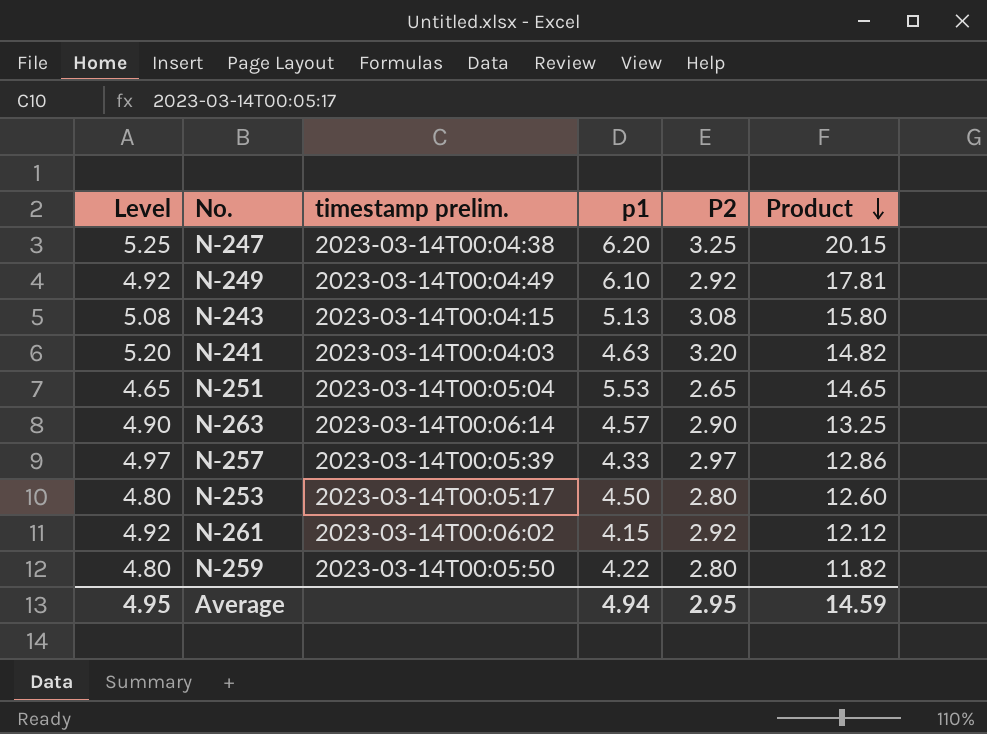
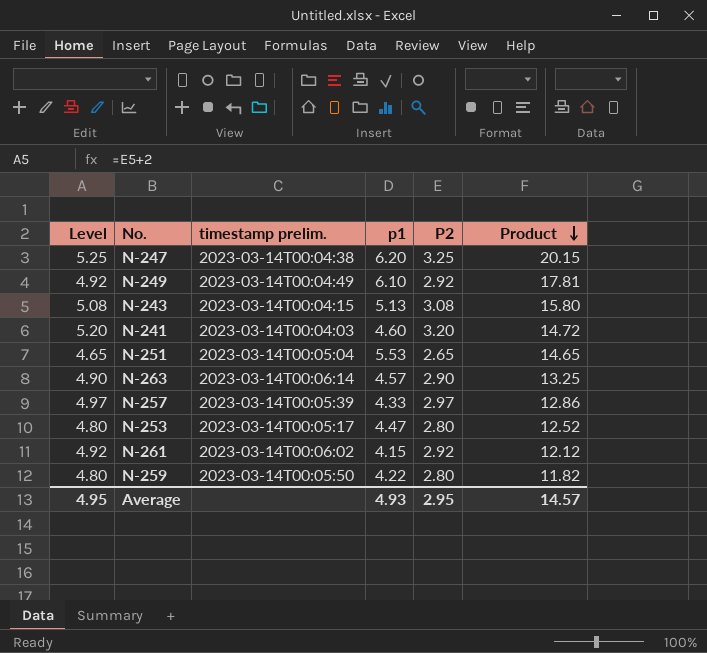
N-241 | p1: 4.63 -> 4.60
N-241 | Product: 14.82 -> 14.72
N-253 | p1: 4.50 -> 4.47
N-253 | Product: 12.60 -> 12.52
Average | p1: 4.94 -> 4.93
Average | Product: 14.59 -> 14.57

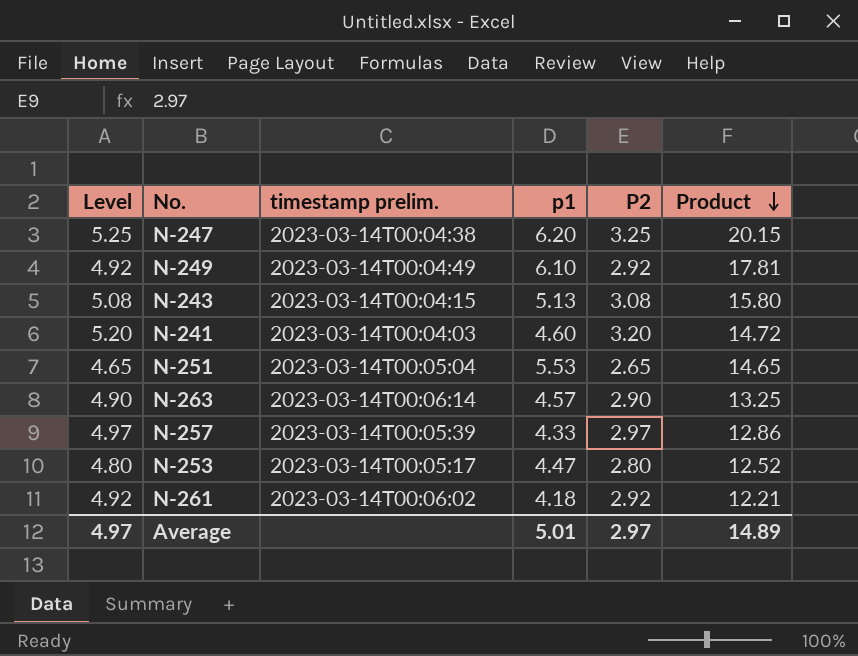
row N-259: 4.80 | 2023-03-14T00:05:50 | 4.22 | 2.80 | 11.82 -> none
N-261 | p1: 4.15 -> 4.18
N-261 | Product: 12.12 -> 12.21
Average | Level: 4.95 -> 4.97
Average | p1: 4.93 -> 5.01
Average | P2: 2.95 -> 2.97
Average | Product: 14.57 -> 14.89

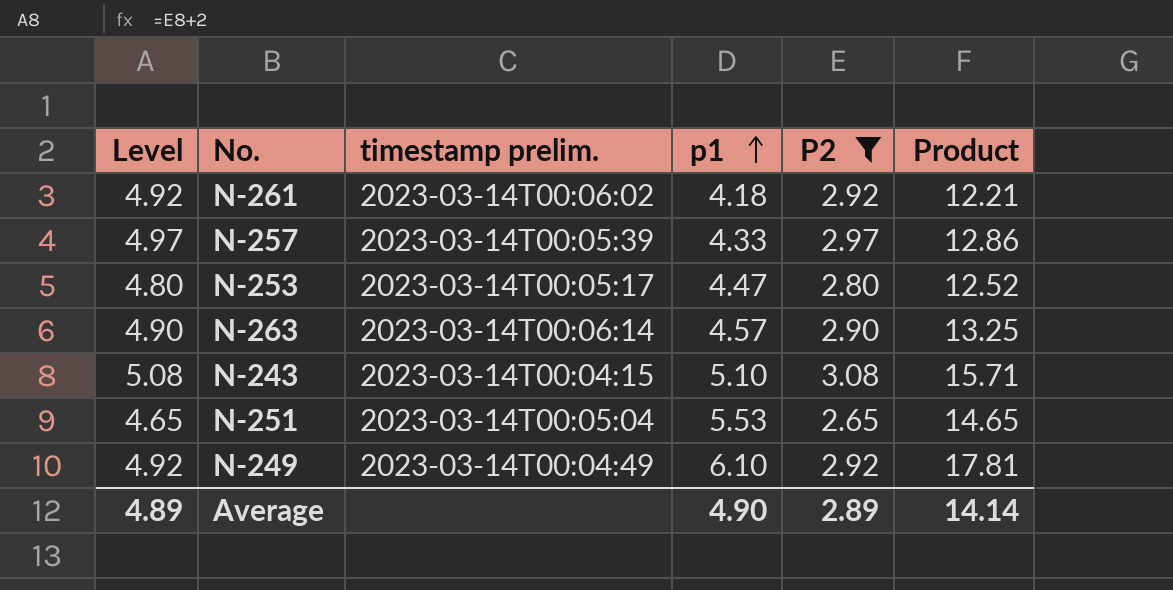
filter: none -> P2 <= 3.08
row order: Product descending -> p1 ascending
N-243 | p1: 5.13 -> 5.10
N-243 | Product: 15.80 -> 15.71
Average | Level: 4.97 -> 4.89
Average | p1: 5.01 -> 4.90
Average | P2: 2.97 -> 2.89
Average | Product: 14.89 -> 14.14

